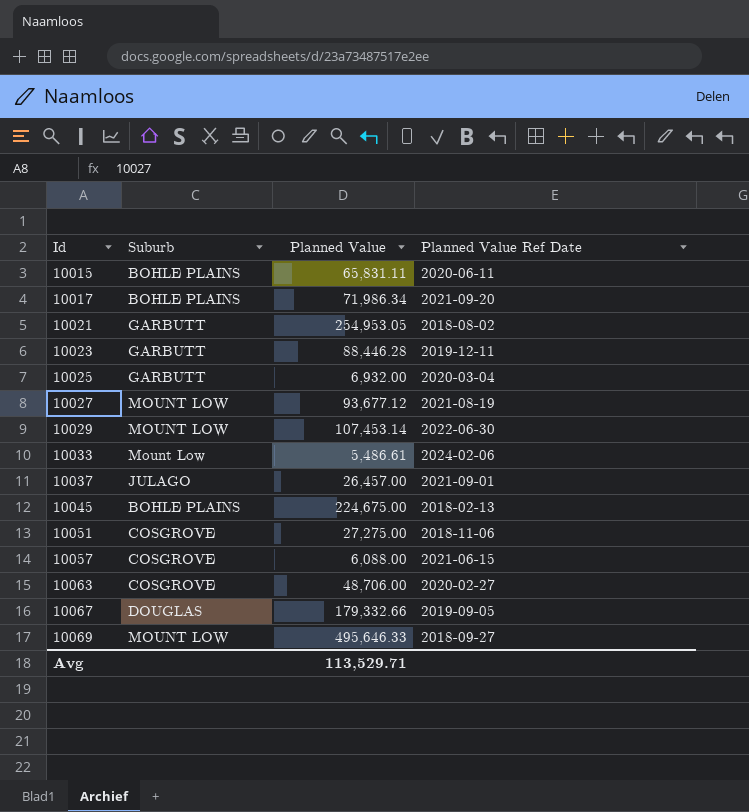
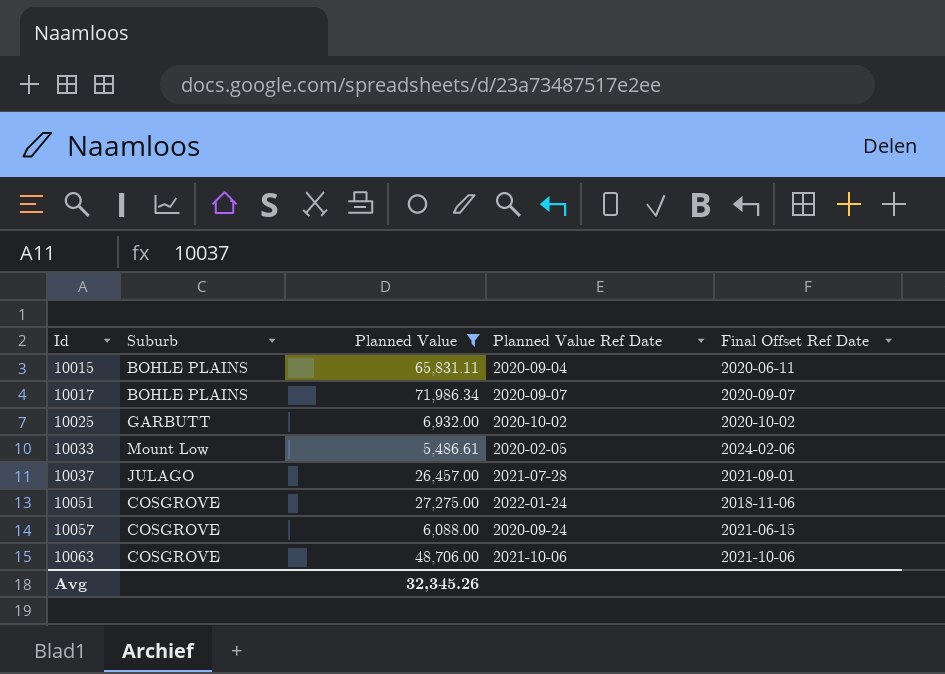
filter: none -> Planned Value <= 71,986.34
column Final Offset Ref Date | position: none -> 5
10015 | Planned Value Ref Date: 2020-06-11 -> 2020-09-04
10017 | Planned Value Ref Date: 2021-09-20 -> 2020-09-07
10025 | Planned Value Ref Date: 2020-03-04 -> 2020-10-02
10033 | Planned Value Ref Date: 2024-02-06 -> 2020-02-05
10037 | Planned Value Ref Date: 2021-09-01 -> 2021-07-28
10051 | Planned Value Ref Date: 2018-11-06 -> 2022-01-24
10057 | Planned Value Ref Date: 2021-06-15 -> 2020-09-24
10063 | Planned Value Ref Date: 2020-02-27 -> 2021-10-06
Avg | Planned Value: 113,529.71 -> 32,345.26

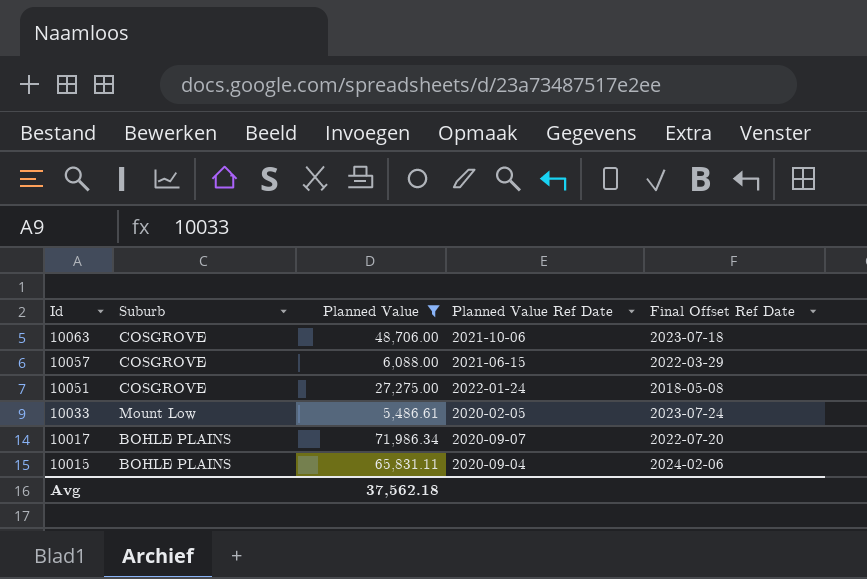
row order: Id ascending -> Id descending
row 10025: GARBUTT | 6,932.00 | 2020-10-02 | 2020-10-02 -> none
row 10037: JULAGO | 26,457.00 | 2021-07-28 | 2021-09-01 -> none
10063 | Final Offset Ref Date: 2021-10-06 -> 2023-07-18
10057 | Planned Value Ref Date: 2020-09-24 -> 2021-06-15
10057 | Final Offset Ref Date: 2021-06-15 -> 2022-03-29
10051 | Final Offset Ref Date: 2018-11-06 -> 2018-05-08
10033 | Final Offset Ref Date: 2024-02-06 -> 2023-07-24
10017 | Final Offset Ref Date: 2020-09-07 -> 2022-07-20
10015 | Final Offset Ref Date: 2020-06-11 -> 2024-02-06
Avg | Planned Value: 32,345.26 -> 37,562.18

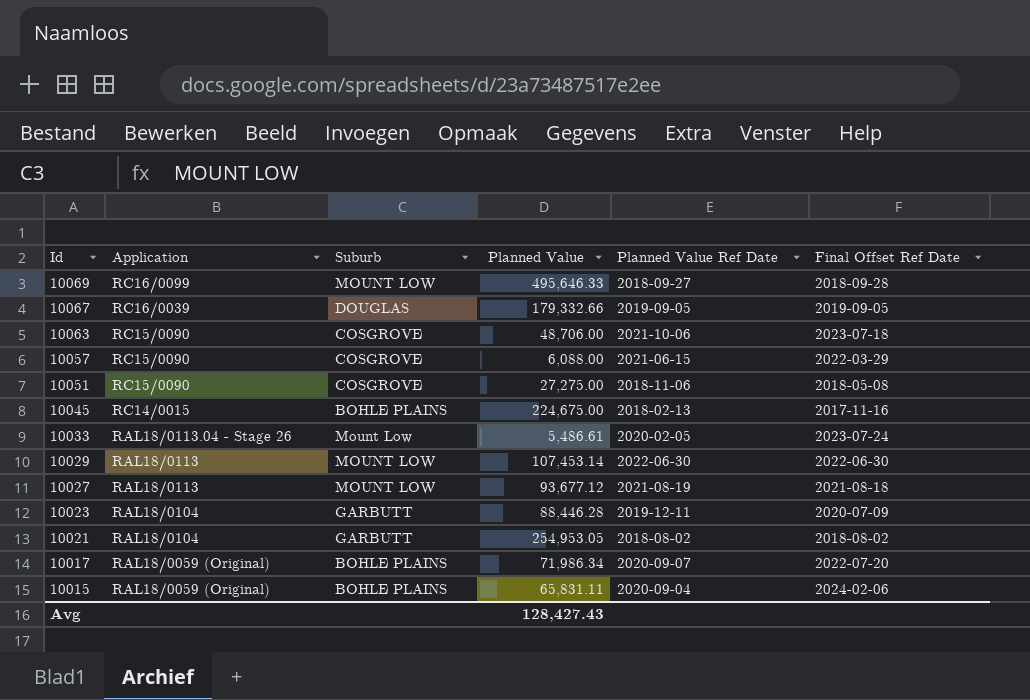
filter: Planned Value <= 71,986.34 -> none
column Application | position: none -> 2
10051 | Planned Value Ref Date: 2022-01-24 -> 2018-11-06
Avg | Planned Value: 37,562.18 -> 128,427.43

